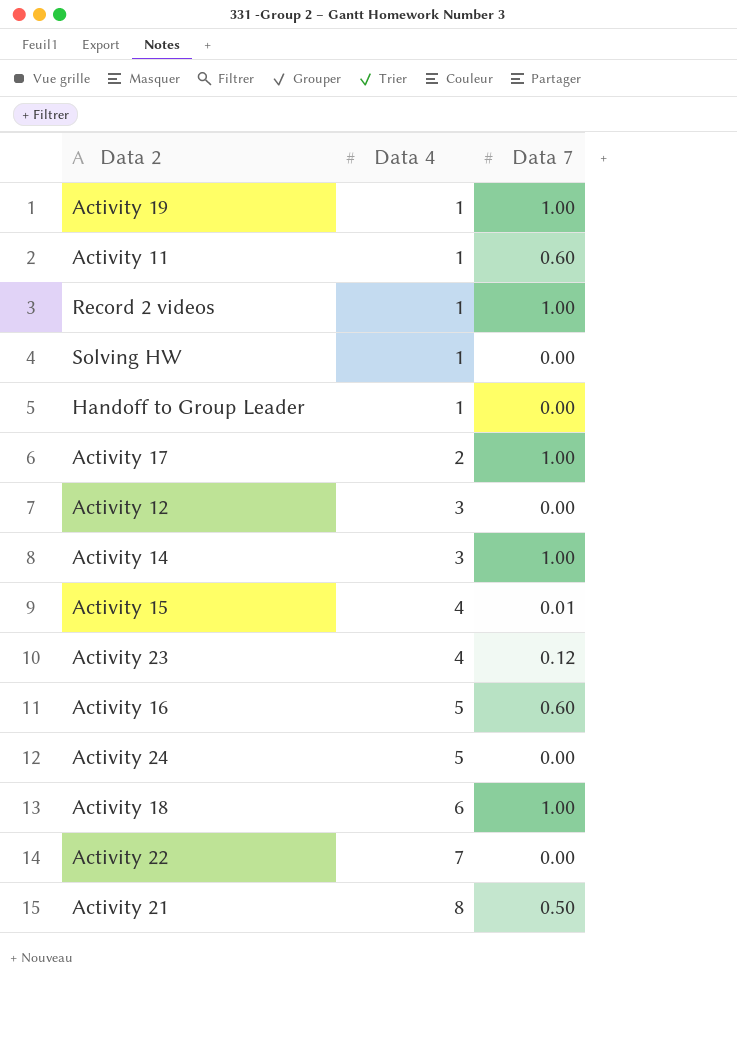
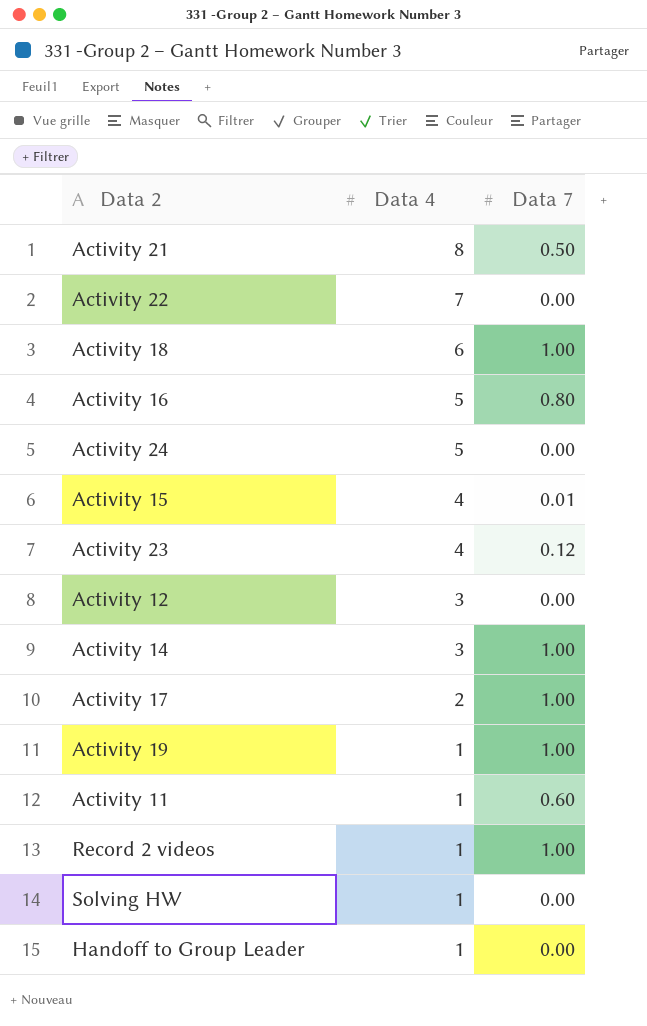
row order: Data 4 ascending -> Data 4 descending
Activity 16 | Data 7: 0.60 -> 0.80

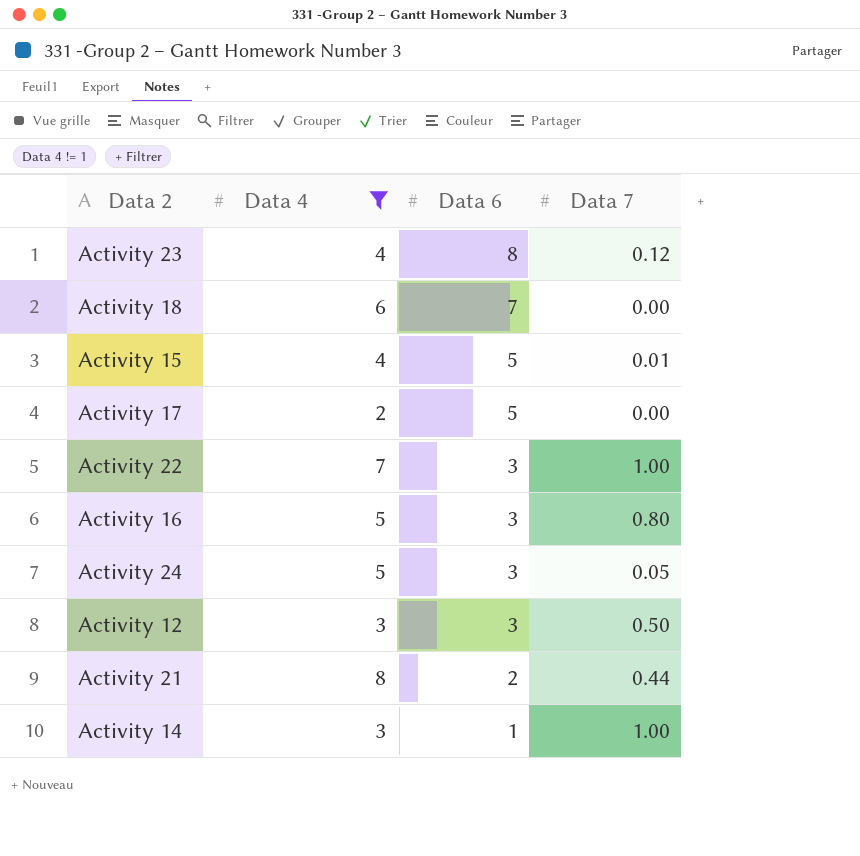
filter: none -> Data 4 != 1
row order: Data 4 descending -> Data 6 descending
column Data 6 | position: none -> 3
Activity 18 | Data 7: 1.00 -> 0.00
Activity 17 | Data 7: 1.00 -> 0.00
Activity 22 | Data 7: 0.00 -> 1.00
Activity 24 | Data 7: 0.00 -> 0.05
Activity 12 | Data 7: 0.00 -> 0.50
Activity 21 | Data 7: 0.50 -> 0.44

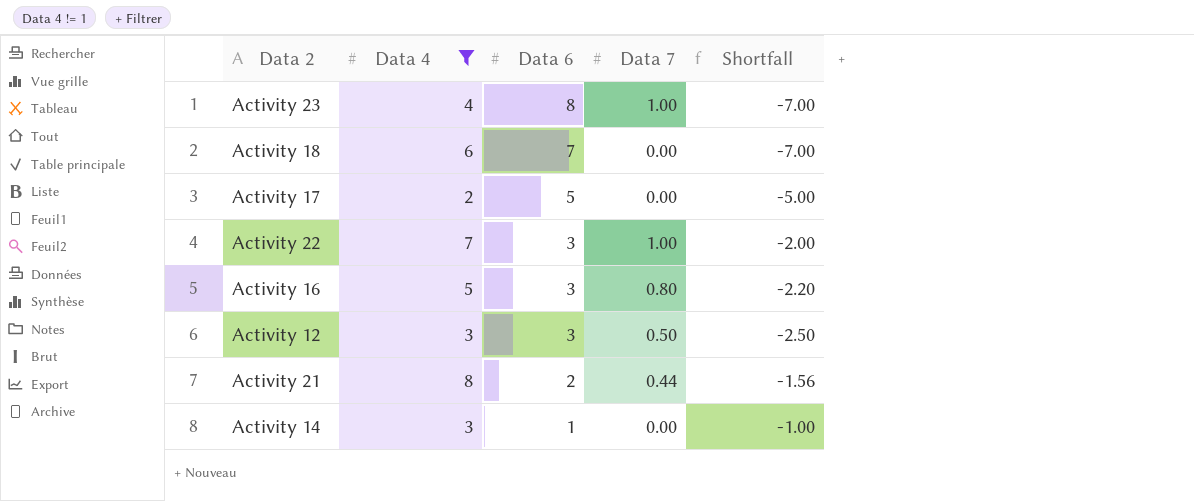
column Shortfall | formula: none -> [Data 7] - [Data 6]
row Activity 15: 4 | 5 | 0.01 -> none
row Activity 24: 5 | 3 | 0.05 -> none
Activity 23 | Data 7: 0.12 -> 1.00
Activity 14 | Data 7: 1.00 -> 0.00

